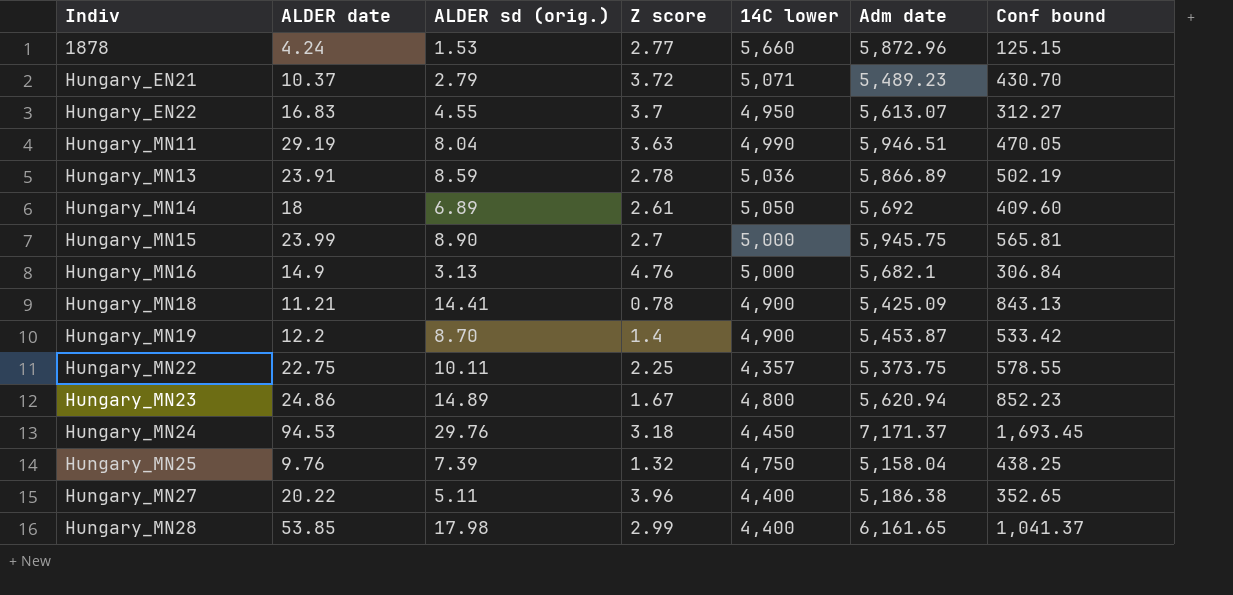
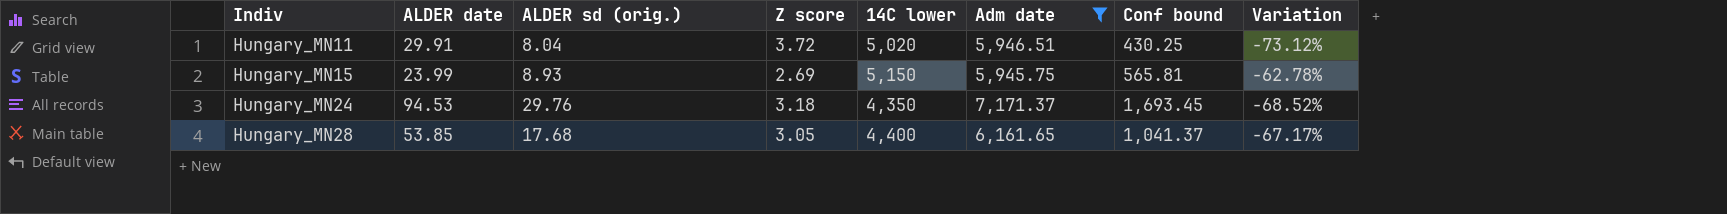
filter: none -> Adm date >= 5,945.75
column Variation | formula: none -> ([ALDER sd (orig.)] - [ALDER date]) / [ALDER date]
Hungary_MN11 | ALDER date: 29.19 -> 29.91
Hungary_MN11 | Z score: 3.63 -> 3.72
Hungary_MN11 | 14C lower: 4,990 -> 5,020
Hungary_MN11 | Conf bound: 470.05 -> 430.25
Hungary_MN15 | ALDER sd (orig.): 8.90 -> 8.93
Hungary_MN15 | Z score: 2.7 -> 2.69
Hungary_MN15 | 14C lower: 5,000 -> 5,150
Hungary_MN24 | 14C lower: 4,450 -> 4,350
Hungary_MN28 | ALDER sd (orig.): 17.98 -> 17.68
Hungary_MN28 | Z score: 2.99 -> 3.05

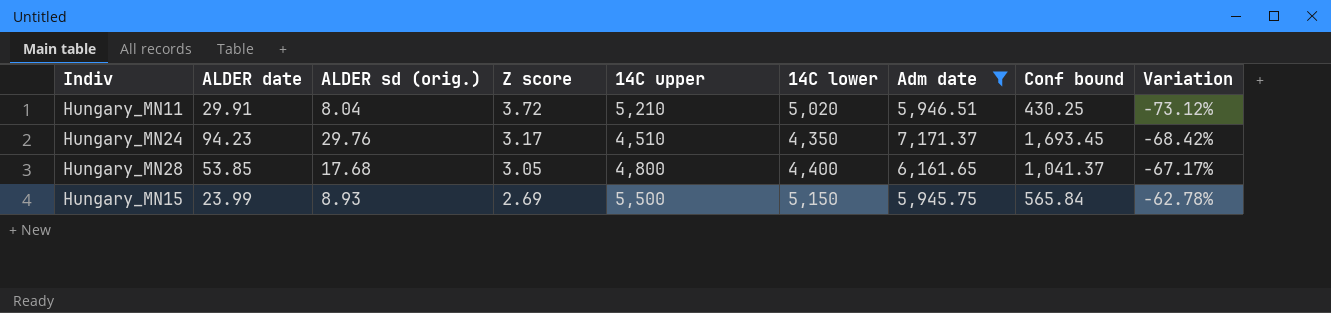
row order: Indiv ascending -> Z score descending
column 14C upper | position: none -> 5
Hungary_MN24 | ALDER date: 94.53 -> 94.23
Hungary_MN24 | Z score: 3.18 -> 3.17
Hungary_MN24 | Variation: -68.52% -> -68.42%
Hungary_MN15 | Conf bound: 565.81 -> 565.84

